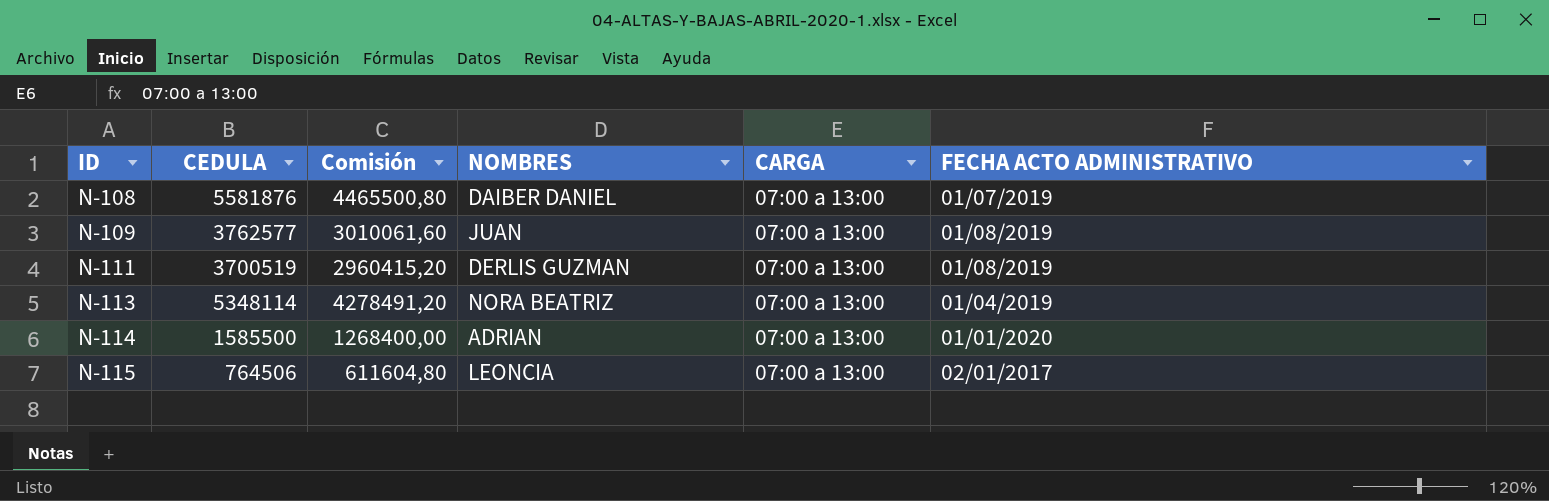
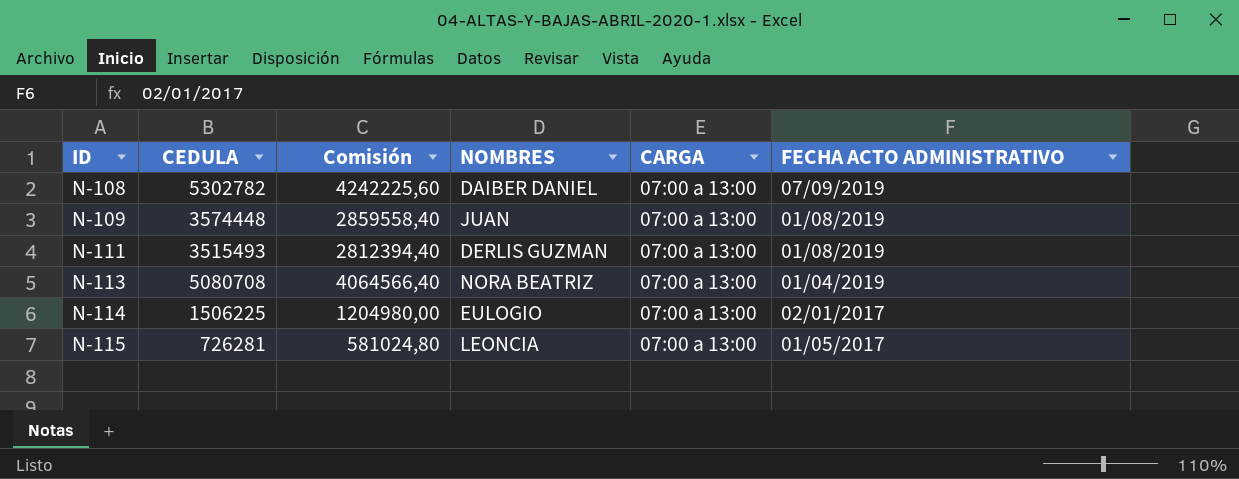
N-108 | CEDULA: 5581876 -> 5302782
N-108 | Comisión: 4465500,80 -> 4242225,60
N-108 | FECHA ACTO ADMINISTRATIVO: 01/07/2019 -> 07/09/2019
N-109 | CEDULA: 3762577 -> 3574448
N-109 | Comisión: 3010061,60 -> 2859558,40
N-111 | CEDULA: 3700519 -> 3515493
N-111 | Comisión: 2960415,20 -> 2812394,40
N-113 | CEDULA: 5348114 -> 5080708
N-113 | Comisión: 4278491,20 -> 4064566,40
N-114 | CEDULA: 1585500 -> 1506225
N-114 | Comisión: 1268400,00 -> 1204980,00
N-114 | NOMBRES: ADRIAN -> EULOGIO
N-114 | FECHA ACTO ADMINISTRATIVO: 01/01/2020 -> 02/01/2017
N-115 | CEDULA: 764506 -> 726281
N-115 | Comisión: 611604,80 -> 581024,80
N-115 | FECHA ACTO ADMINISTRATIVO: 02/01/2017 -> 01/05/2017

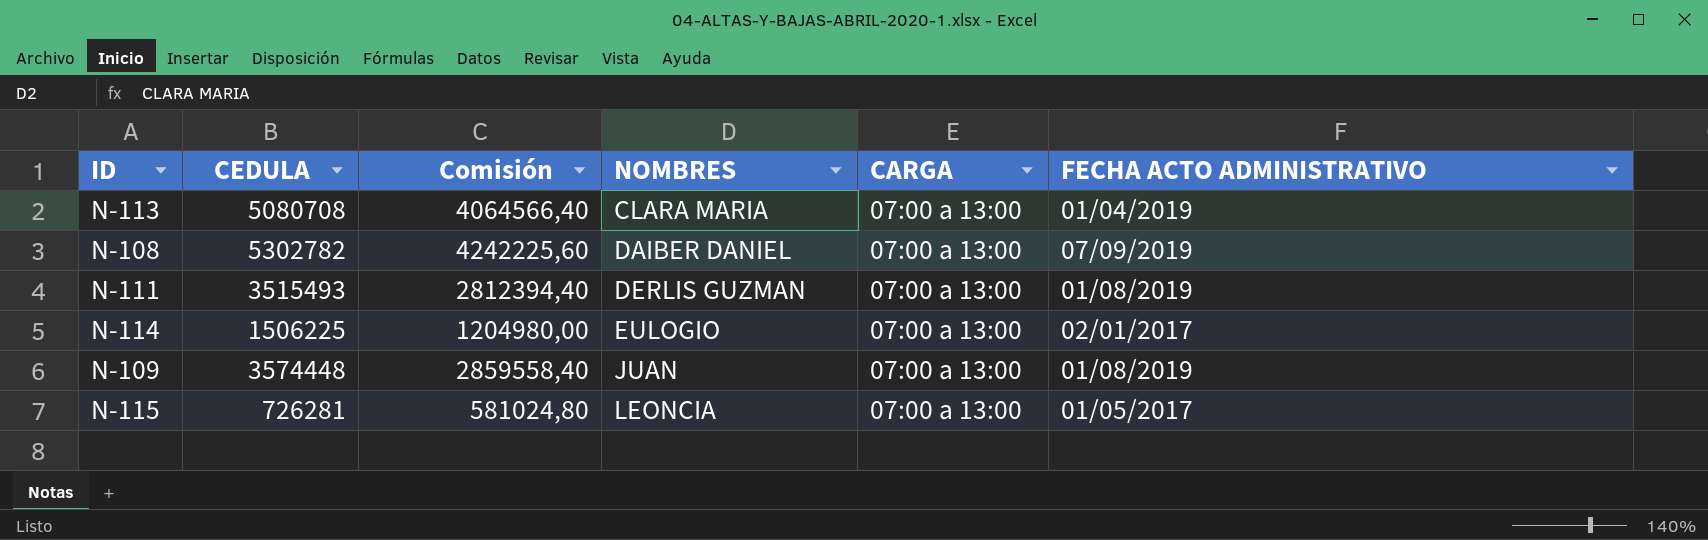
row order: ID ascending -> NOMBRES ascending
N-113 | NOMBRES: NORA BEATRIZ -> CLARA MARIA

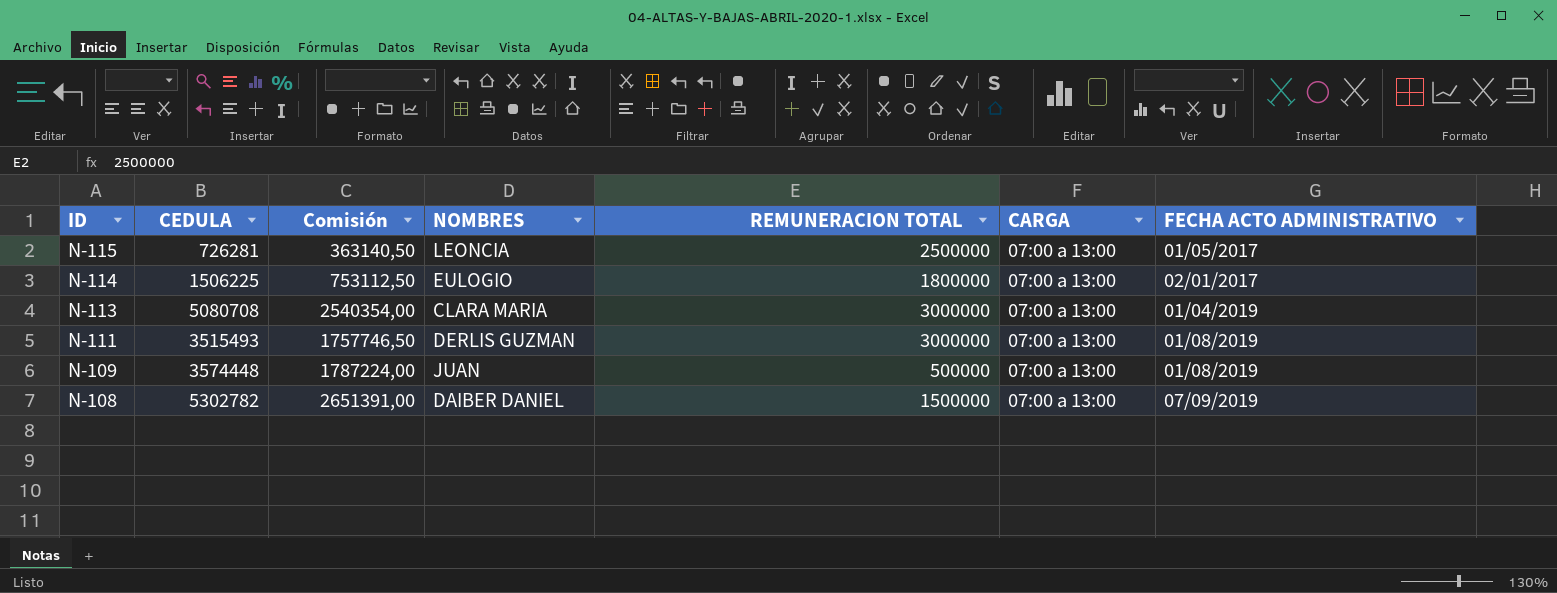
row order: NOMBRES ascending -> ID descending
column Comisión | formula: [CEDULA] * 0,8 -> [CEDULA] * 0,5
column REMUNERACION TOTAL | position: none -> 5

